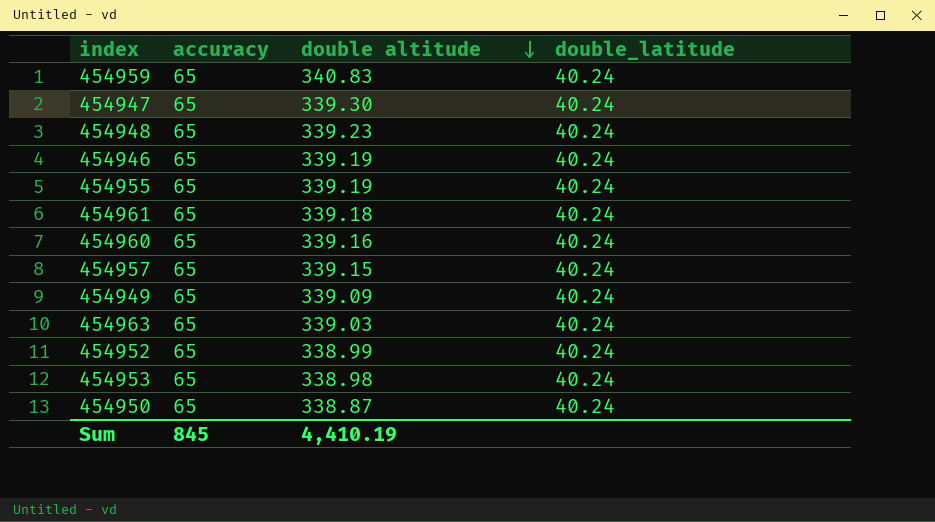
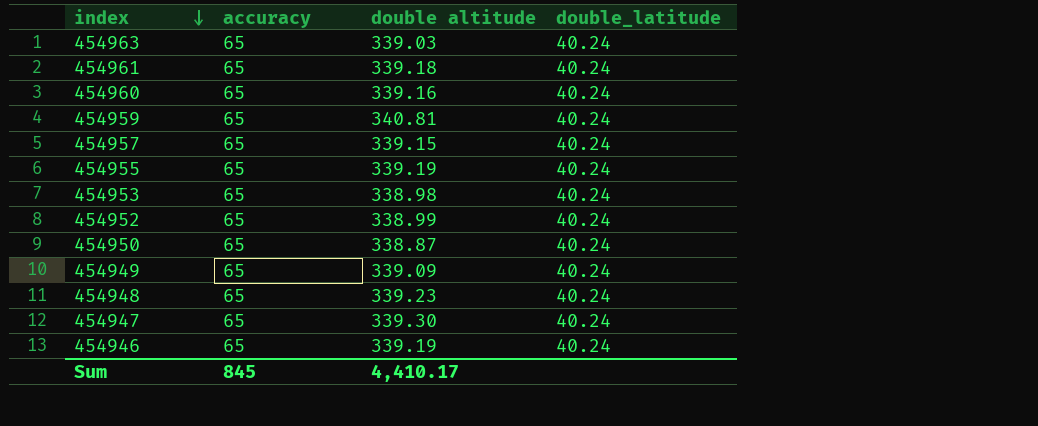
row order: double altitude descending -> index descending
454959 | double altitude: 340.83 -> 340.81
Sum | double altitude: 4,410.19 -> 4,410.17

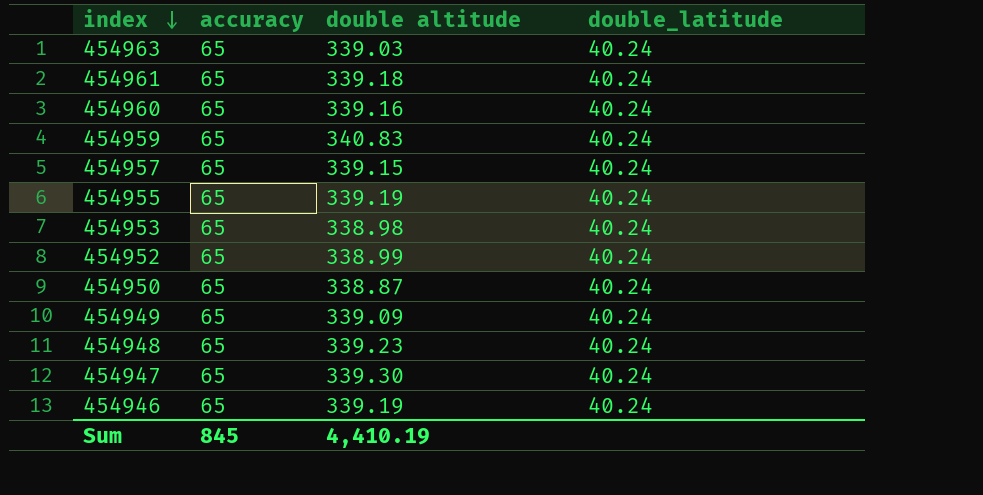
454959 | double altitude: 340.81 -> 340.83
Sum | double altitude: 4,410.17 -> 4,410.19

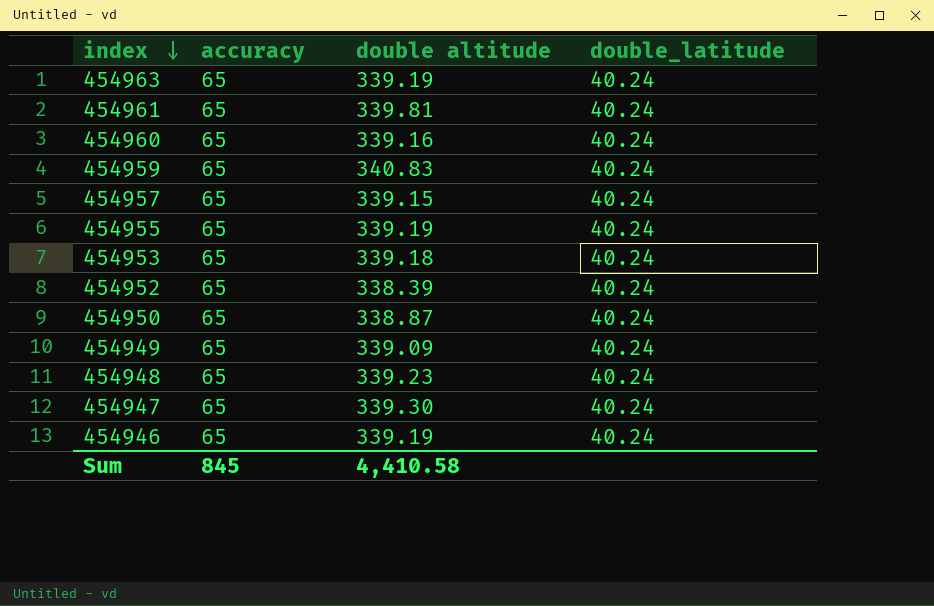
454963 | double altitude: 339.03 -> 339.19
454961 | double altitude: 339.18 -> 339.81
454953 | double altitude: 338.98 -> 339.18
454952 | double altitude: 338.99 -> 338.39
Sum | double altitude: 4,410.19 -> 4,410.58

